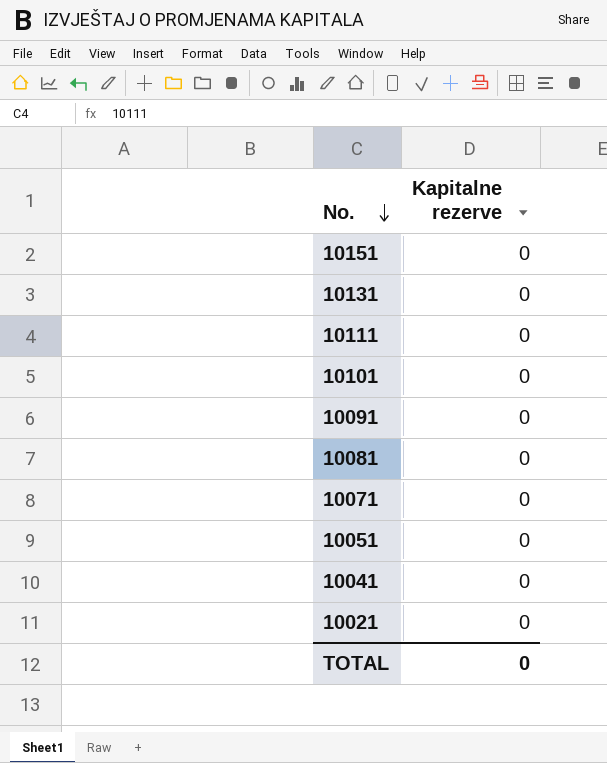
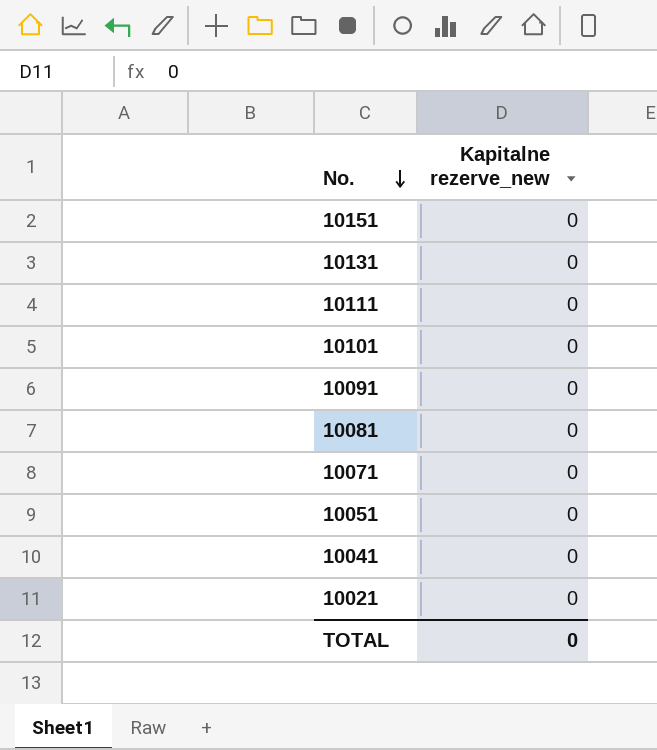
column name: Kapitalne rezerve -> Kapitalne rezerve_new

